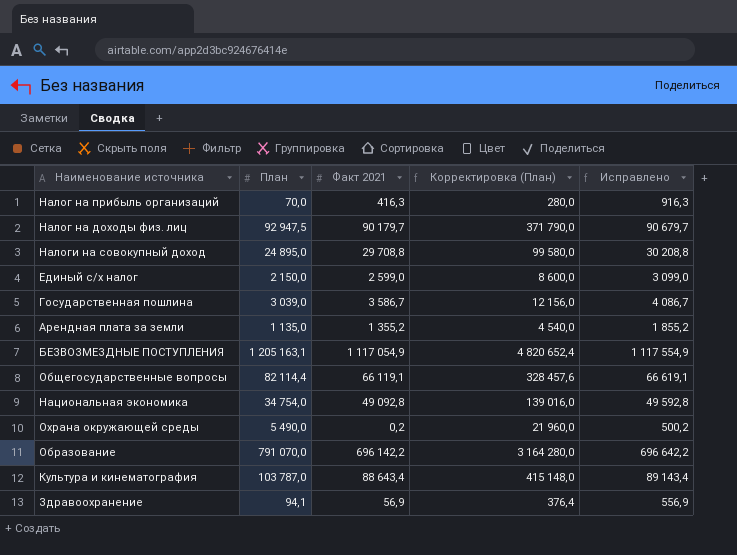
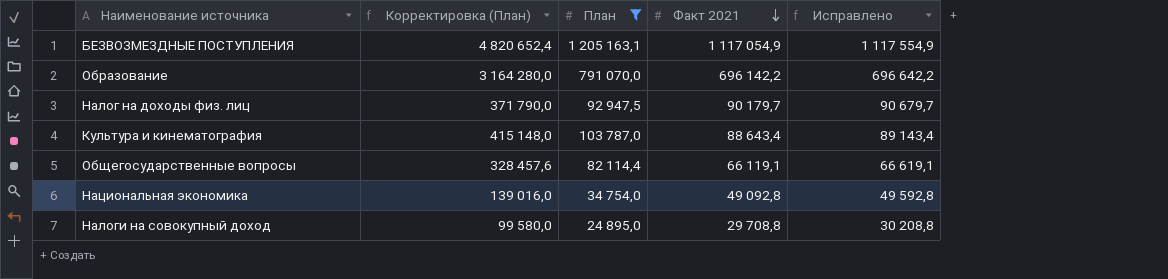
filter: none -> План >= 24 895,0
row order: none -> Факт 2021 descending
column Корректировка (План) | position: 4 -> 2

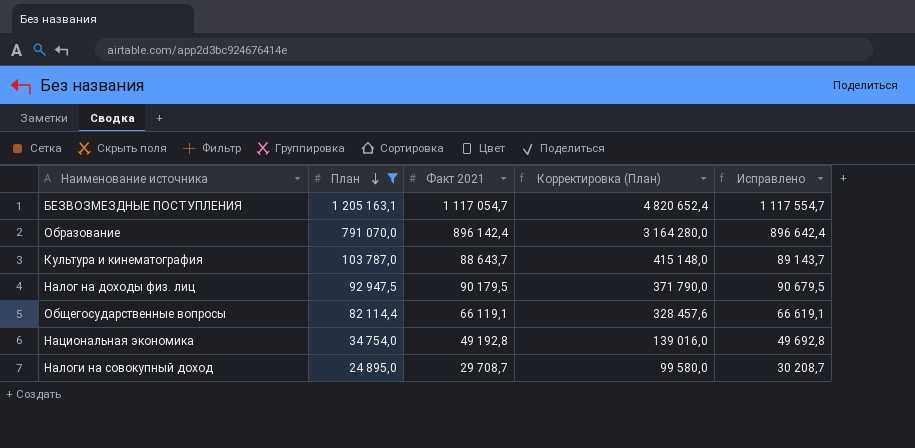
row order: Факт 2021 descending -> План descending
column Корректировка (План) | position: 2 -> 4
БЕЗВОЗМЕЗДНЫЕ ПОСТУПЛЕНИЯ | Факт 2021: 1 117 054,9 -> 1 117 054,7
БЕЗВОЗМЕЗДНЫЕ ПОСТУПЛЕНИЯ | Исправлено: 1 117 554,9 -> 1 117 554,7
Образование | Факт 2021: 696 142,2 -> 896 142,4
Образование | Исправлено: 696 642,2 -> 896 642,4
Культура и кинематография | Факт 2021: 88 643,4 -> 88 643,7
Культура и кинематография | Исправлено: 89 143,4 -> 89 143,7
Налог на доходы физ. лиц | Факт 2021: 90 179,7 -> 90 179,5
Налог на доходы физ. лиц | Исправлено: 90 679,7 -> 90 679,5
Национальная экономика | Факт 2021: 49 092,8 -> 49 192,8
Национальная экономика | Исправлено: 49 592,8 -> 49 692,8
Налоги на совокупный доход | Факт 2021: 29 708,8 -> 29 708,7
Налоги на совокупный доход | Исправлено: 30 208,8 -> 30 208,7

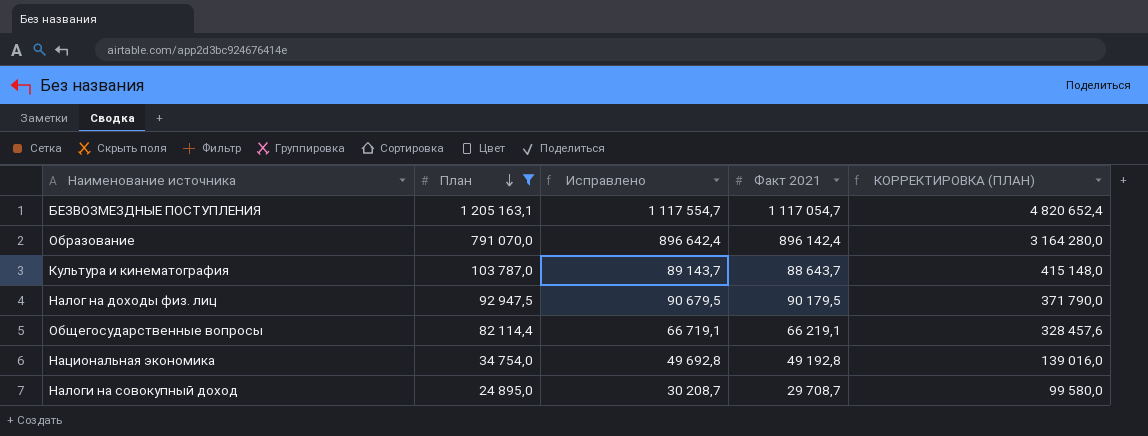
column Исправлено | position: 5 -> 3
column name: Корректировка (План) -> КОРРЕКТИРОВКА (ПЛАН)
Общегосударственные вопросы | Исправлено: 66 619,1 -> 66 719,1
Общегосударственные вопросы | Факт 2021: 66 119,1 -> 66 219,1

